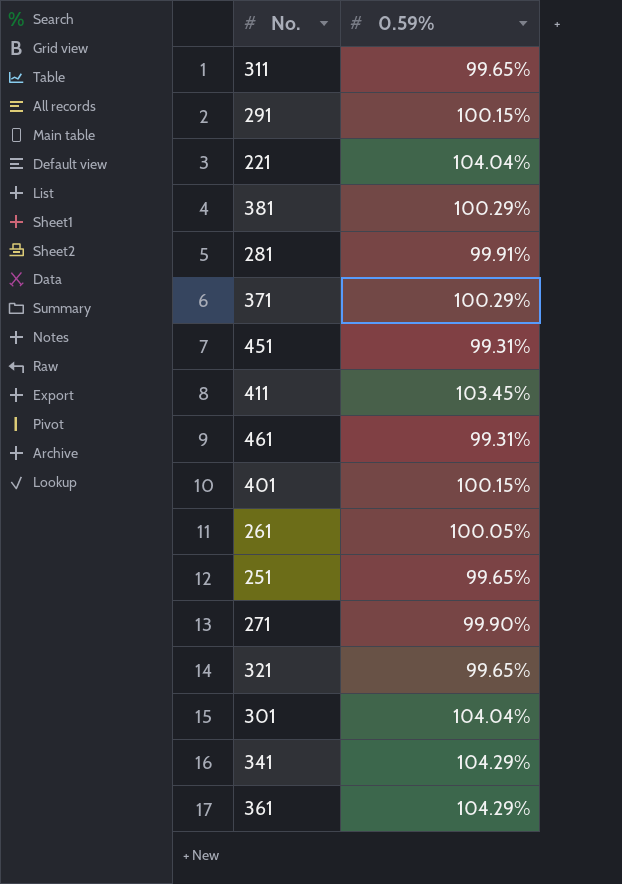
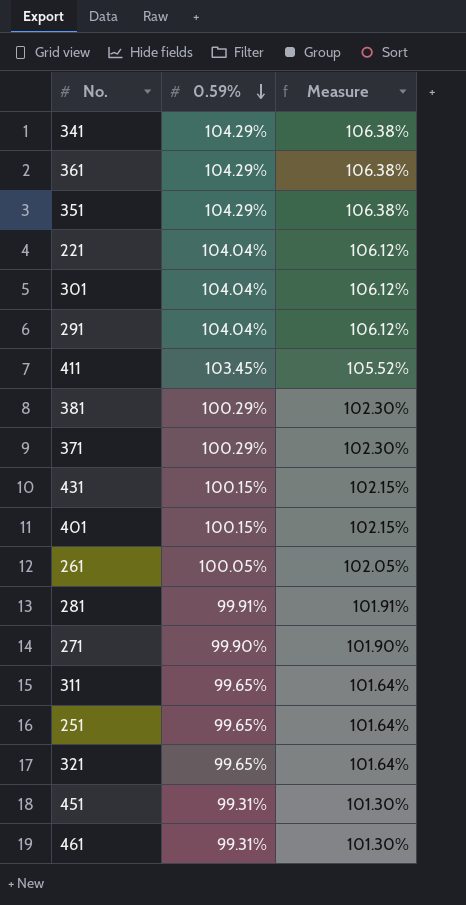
row order: none -> 0.59% descending
column Measure | formula: none -> [0.59%] * 1.02
row 351: none -> 104.29% | 106.38%
291 | 0.59%: 100.15% -> 104.04%
row 431: none -> 100.15% | 102.15%

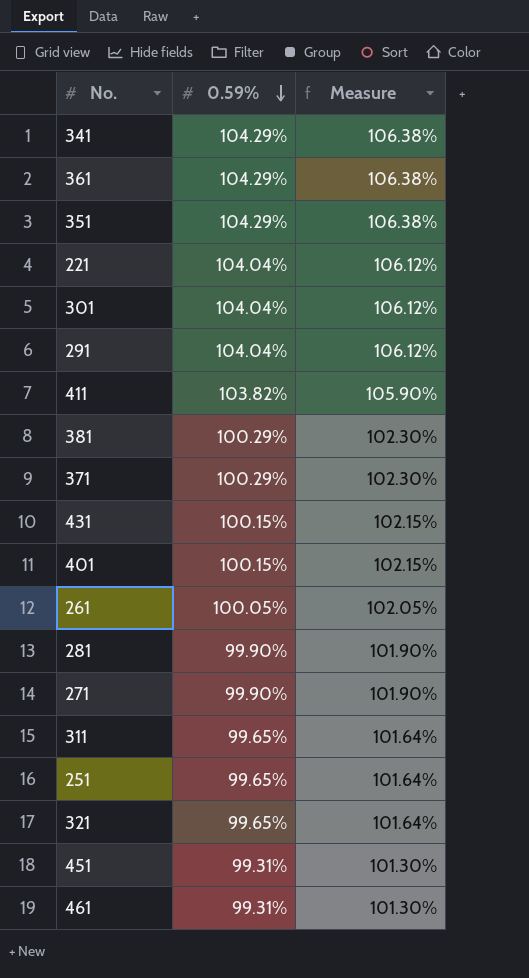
411 | 0.59%: 103.45% -> 103.82%
411 | Measure: 105.52% -> 105.90%
281 | 0.59%: 99.91% -> 99.90%
281 | Measure: 101.91% -> 101.90%

